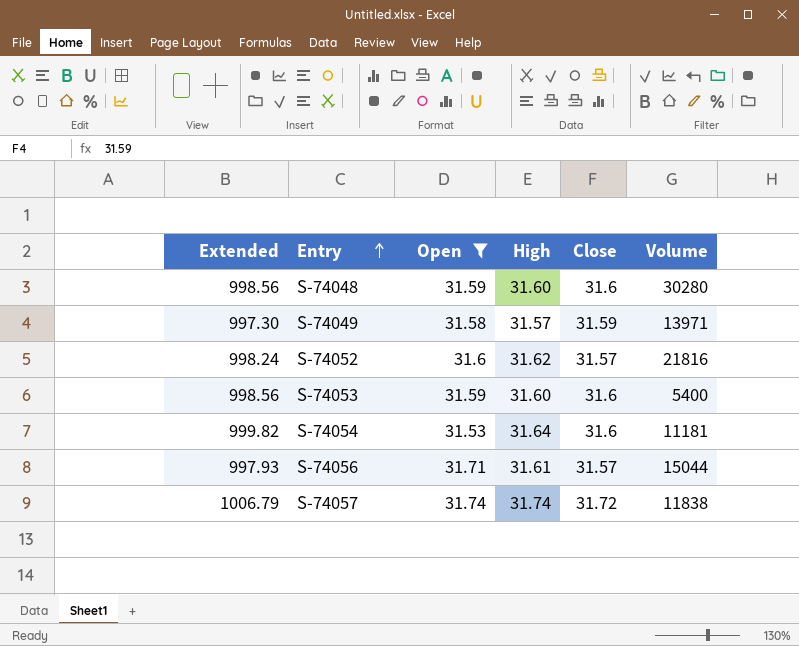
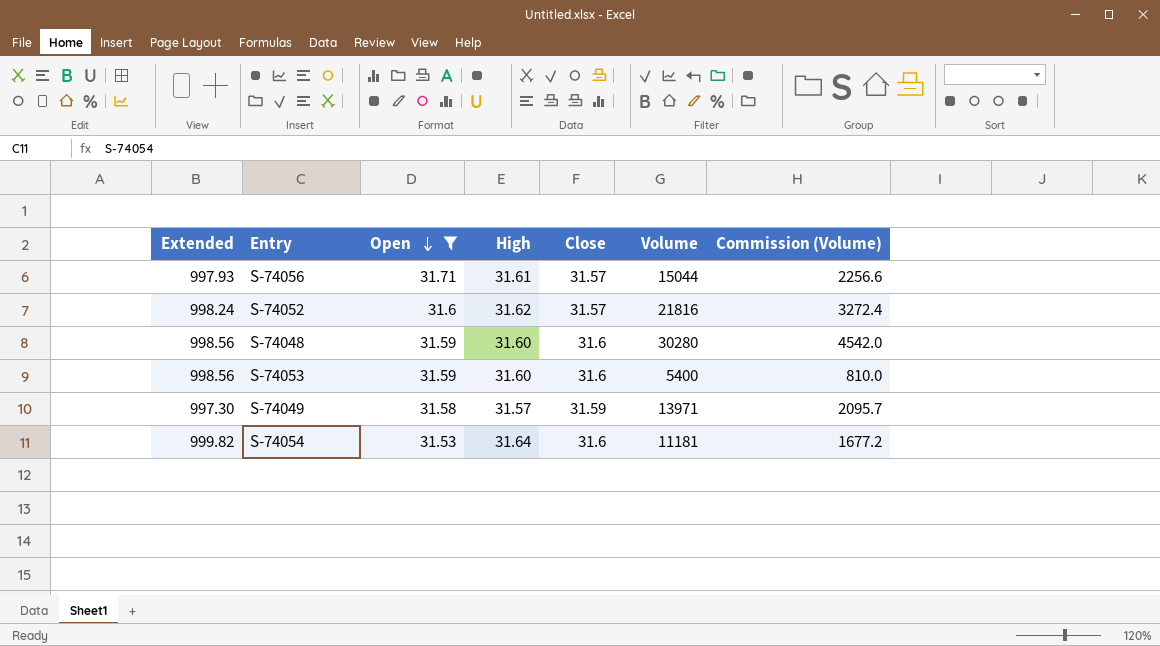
row order: Entry ascending -> Open descending
column Commission (Volume) | formula: none -> [Volume] * 0.15
row S-74057: 1006.79 | 31.74 | 31.74 | 31.72 | 11838 -> none

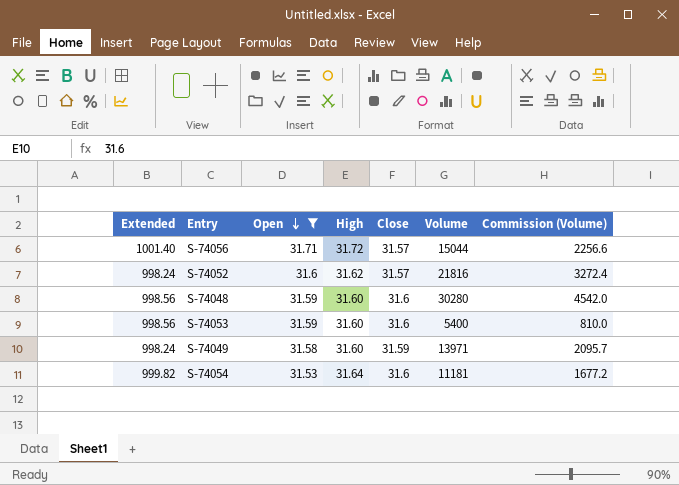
S-74056 | Extended: 997.93 -> 1001.40
S-74056 | High: 31.61 -> 31.72
S-74049 | Extended: 997.30 -> 998.24
S-74049 | High: 31.57 -> 31.60

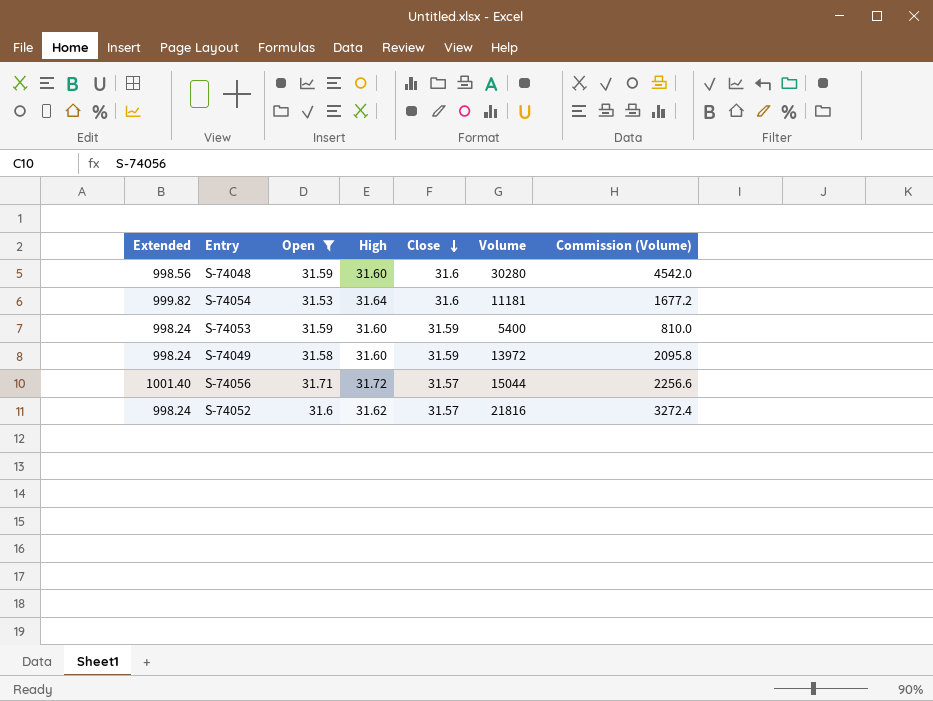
row order: Open descending -> Close descending
S-74053 | Extended: 998.56 -> 998.24
S-74053 | Close: 31.6 -> 31.59
S-74049 | Volume: 13971 -> 13972
S-74049 | Commission (Volume): 2095.7 -> 2095.8

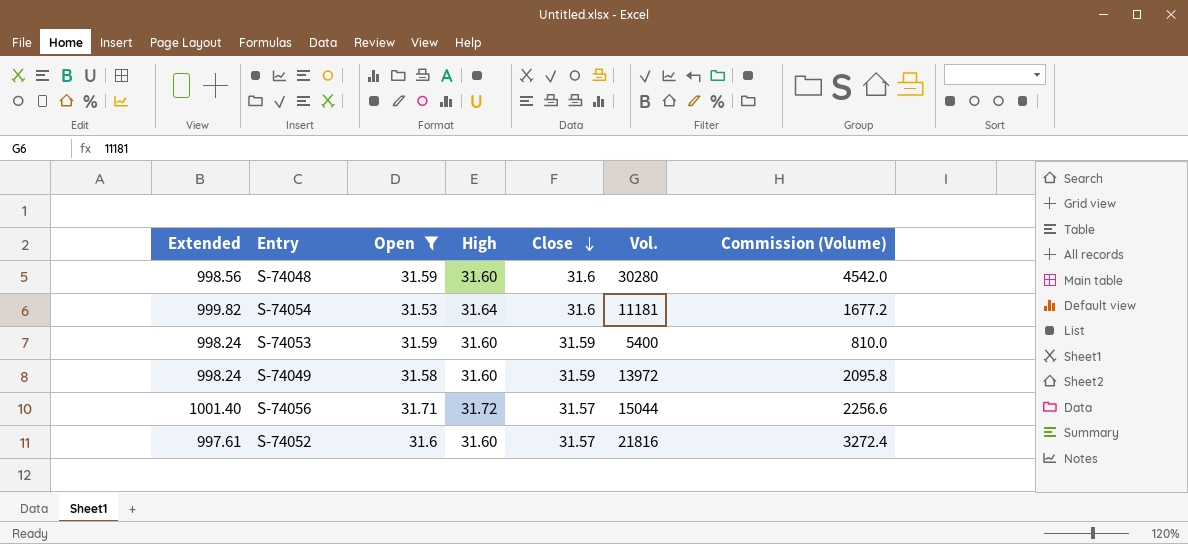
column name: Volume -> Vol.
S-74052 | Extended: 998.24 -> 997.61
S-74052 | High: 31.62 -> 31.60

